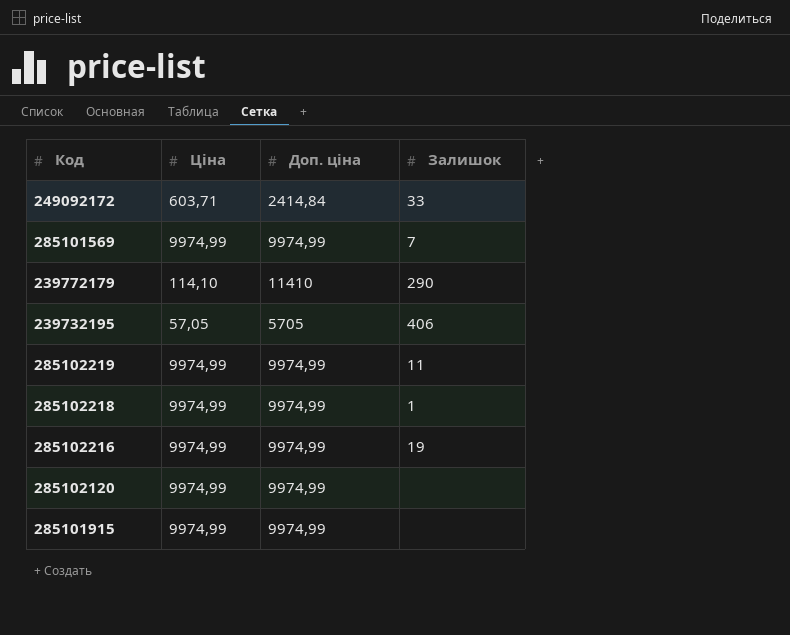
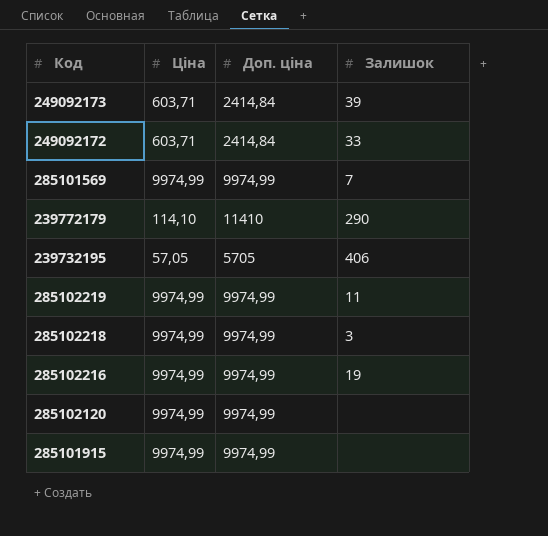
row 249092173: none -> 603,71 | 2414,84 | 39
285102218 | Залишок: 1 -> 3

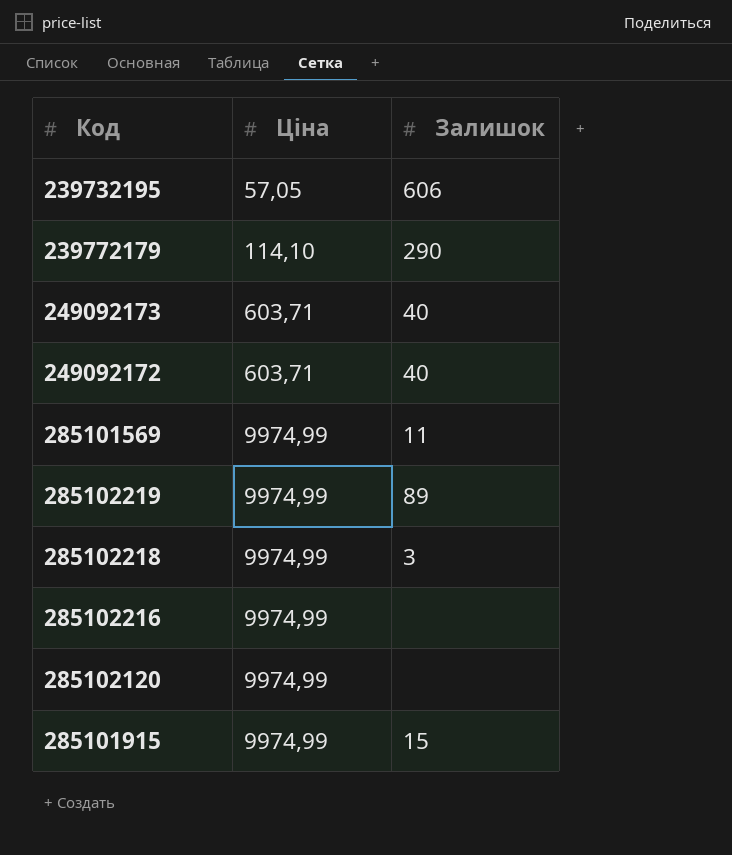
row order: none -> Ціна ascending
column Доп. ціна | position: 3 -> none
239732195 | Залишок: 406 -> 606
249092173 | Залишок: 39 -> 40
249092172 | Залишок: 33 -> 40
285101569 | Залишок: 7 -> 11
285102219 | Залишок: 11 -> 89
285102216 | Залишок: 19 -> none
285101915 | Залишок: none -> 15

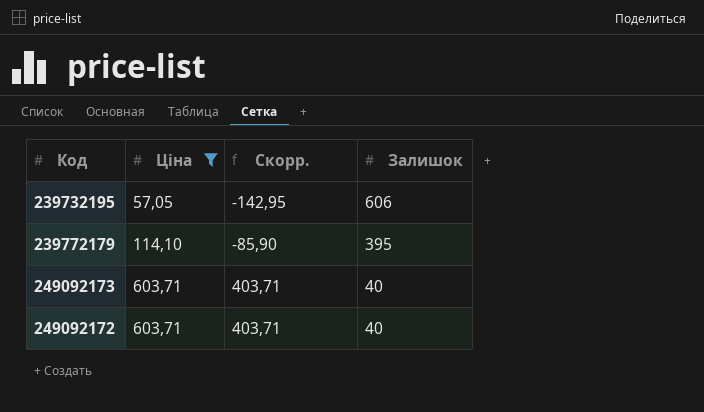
filter: none -> Ціна != 9974,99
column Скорр. | formula: none -> [Ціна] - 200
239772179 | Залишок: 290 -> 395

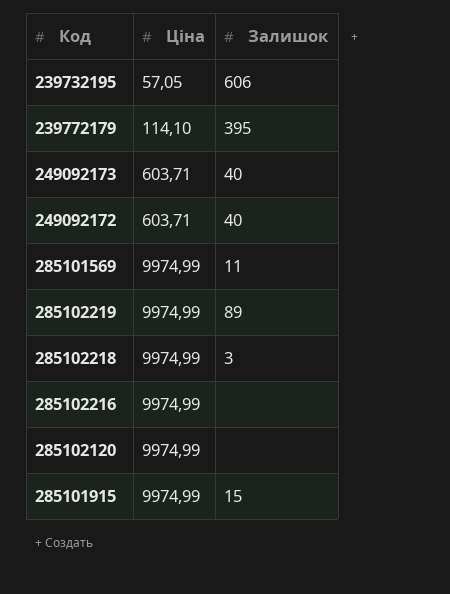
filter: Ціна != 9974,99 -> none
column Скорр. | formula: [Ціна] - 200 -> none

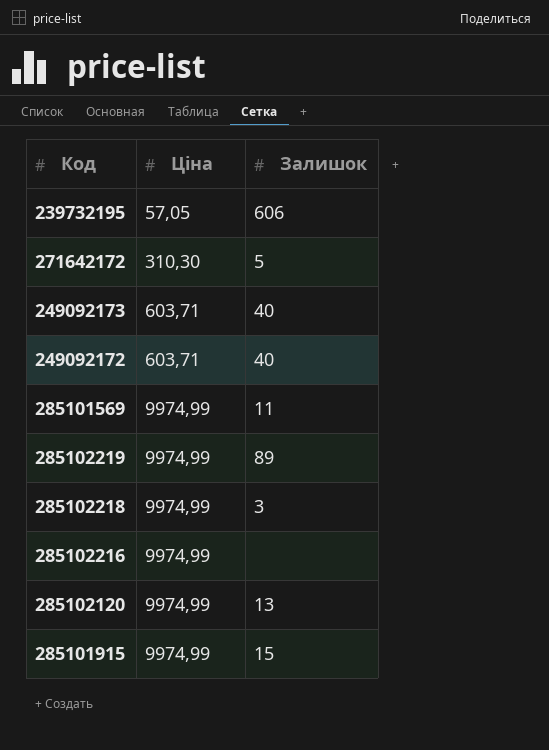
row 239772179: 114,10 | 395 -> none
row 271642172: none -> 310,30 | 5
285102120 | Залишок: none -> 13

